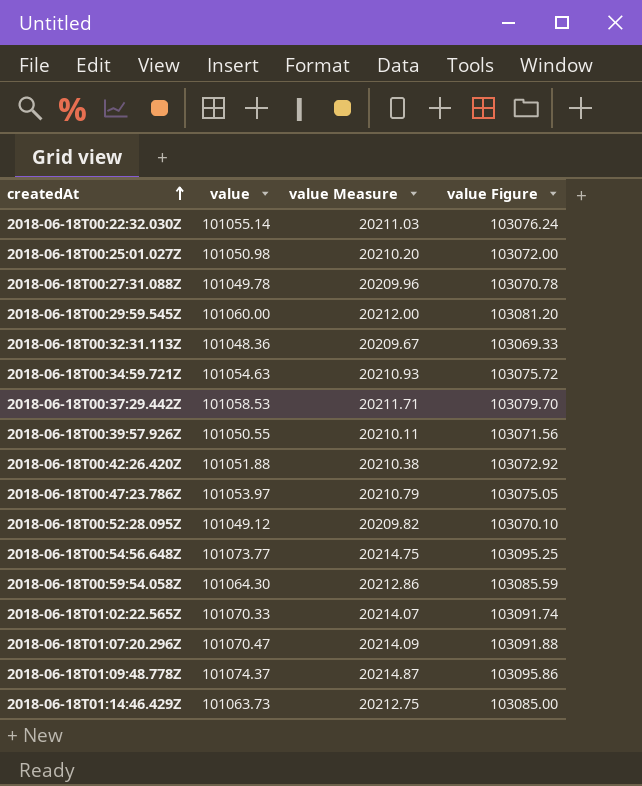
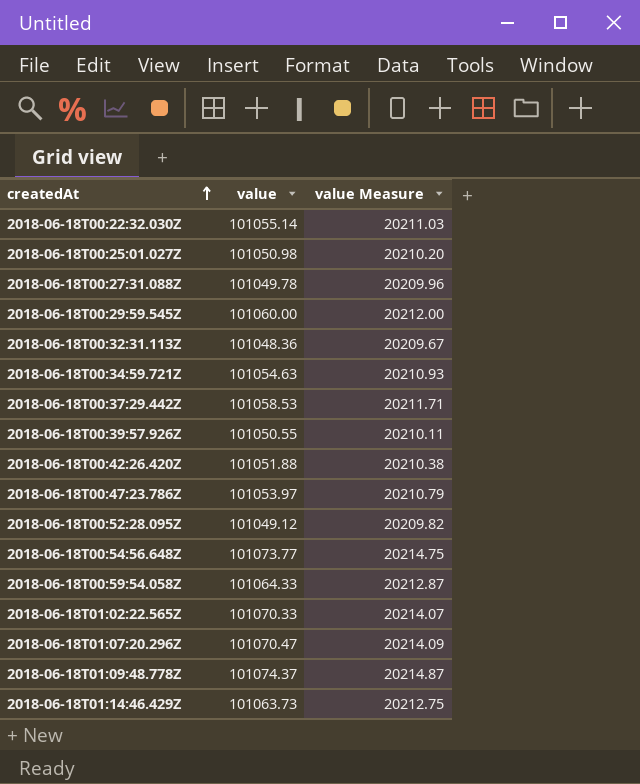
column value Figure | formula: [value] * 1.02 -> none
2018-06-18T00:59:54.058Z | value: 101064.30 -> 101064.33
2018-06-18T00:59:54.058Z | value Measure: 20212.86 -> 20212.87

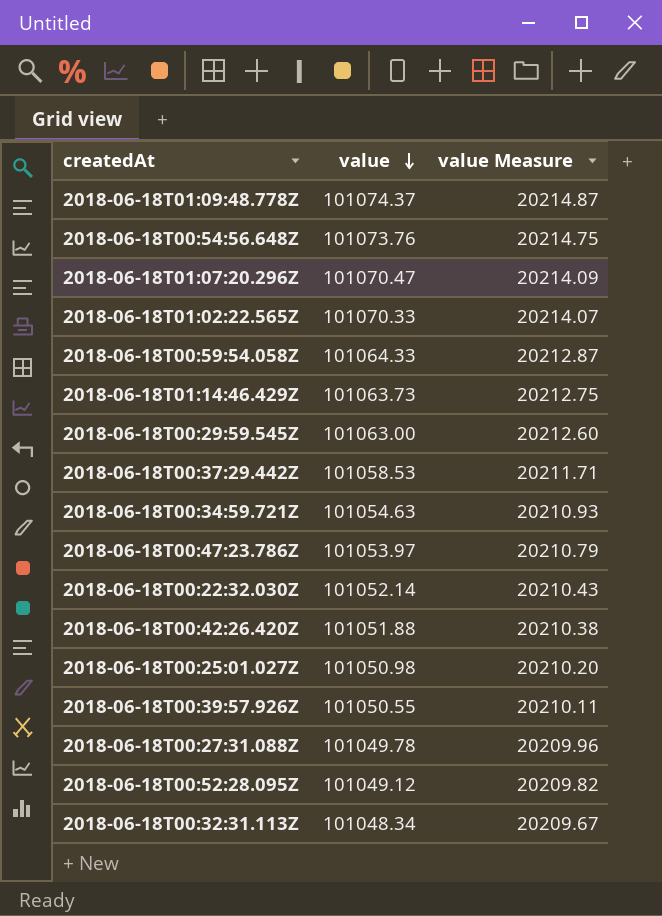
row order: createdAt ascending -> value descending
2018-06-18T00:54:56.648Z | value: 101073.77 -> 101073.76
2018-06-18T00:29:59.545Z | value: 101060.00 -> 101063.00
2018-06-18T00:29:59.545Z | value Measure: 20212.00 -> 20212.60
2018-06-18T00:22:32.030Z | value: 101055.14 -> 101052.14
2018-06-18T00:22:32.030Z | value Measure: 20211.03 -> 20210.43
2018-06-18T00:32:31.113Z | value: 101048.36 -> 101048.34

